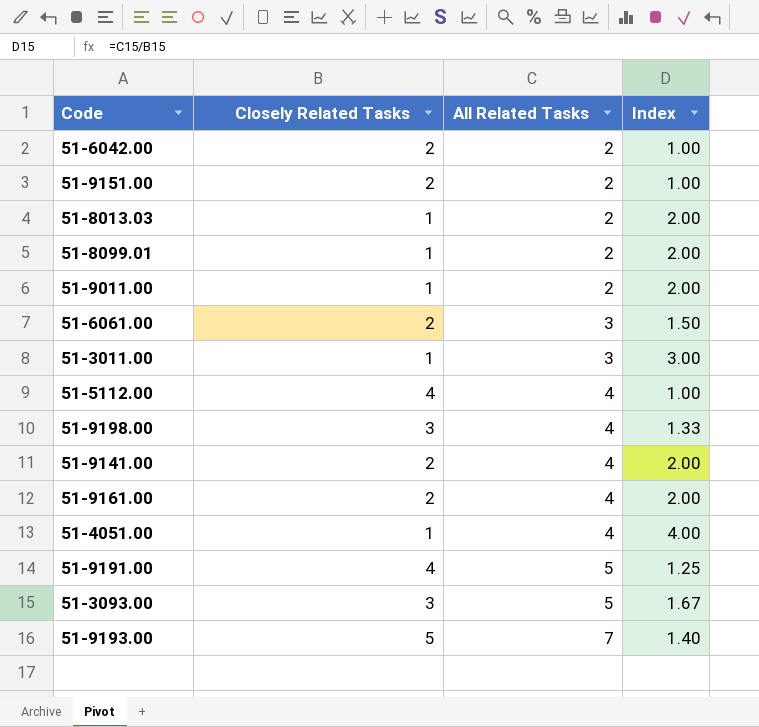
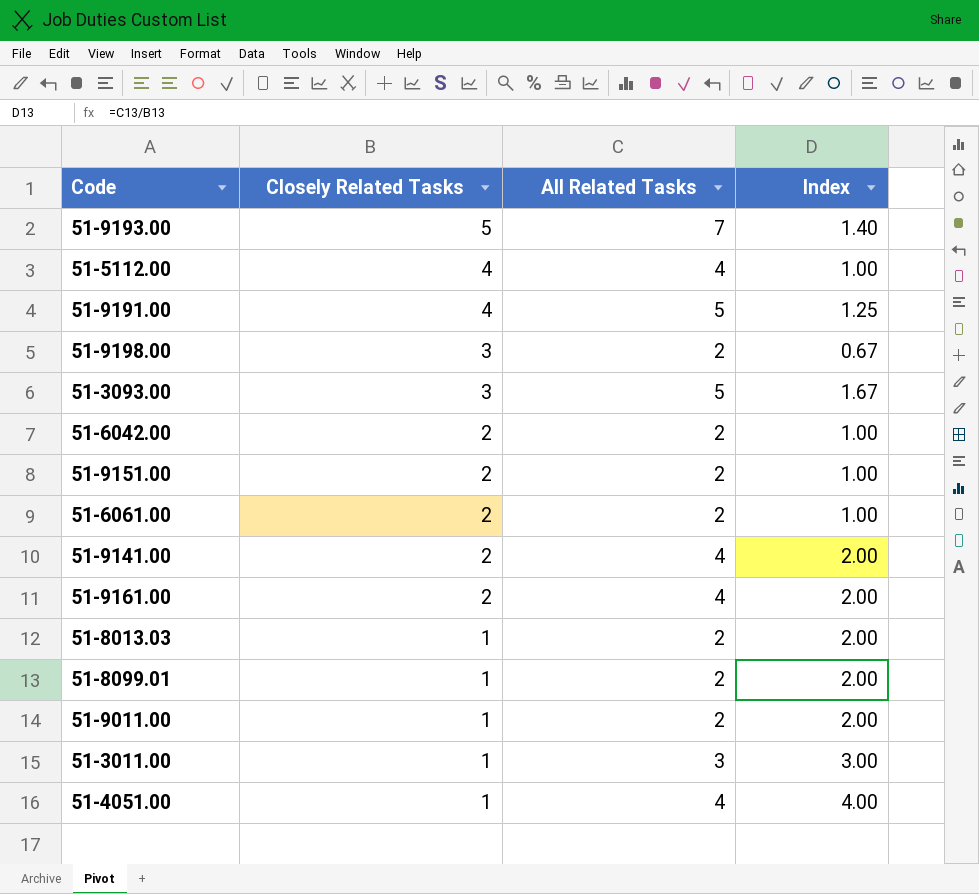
row order: All Related Tasks ascending -> Closely Related Tasks descending
51-9198.00 | All Related Tasks: 4 -> 2
51-9198.00 | Index: 1.33 -> 0.67
51-6061.00 | All Related Tasks: 3 -> 2
51-6061.00 | Index: 1.50 -> 1.00

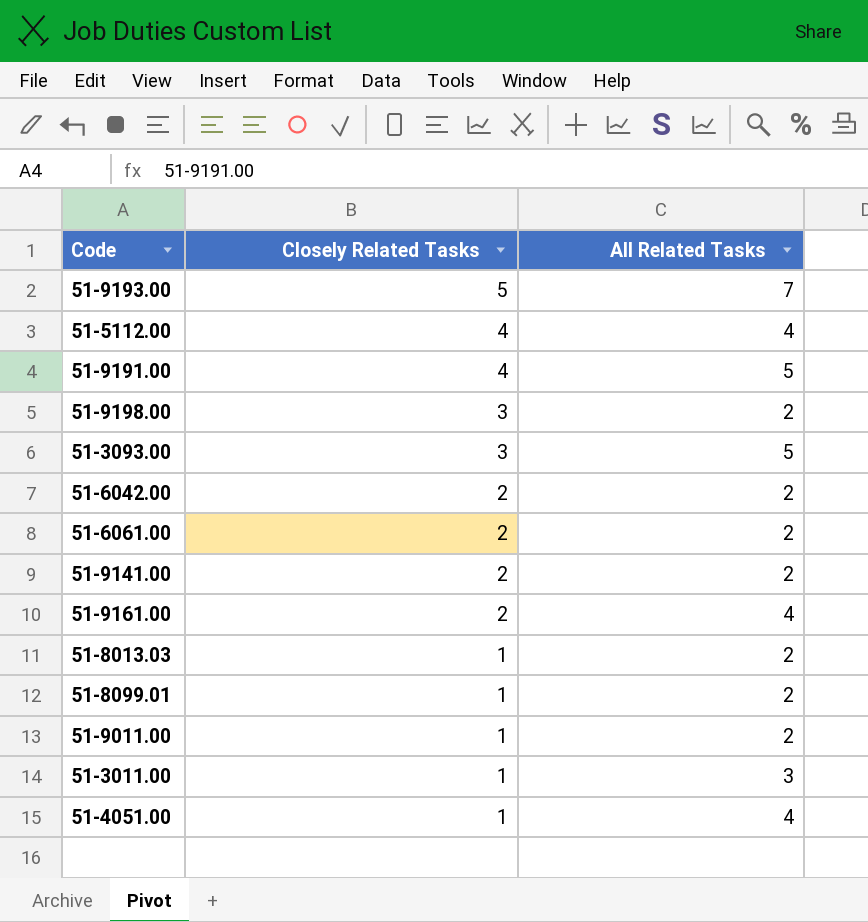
column Index | formula: [All Related Tasks] / [Closely Related Tasks] -> none
row 51-9151.00: 2 | 2 | 1.00 -> none
51-9141.00 | All Related Tasks: 4 -> 2

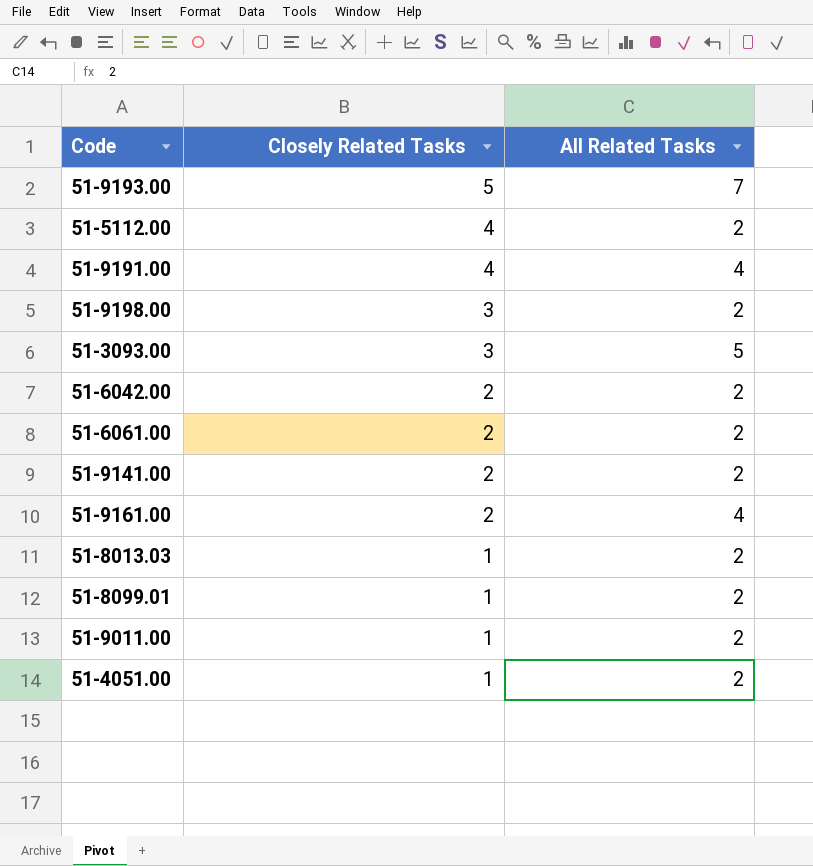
row 51-3011.00: 1 | 3 -> none
51-5112.00 | All Related Tasks: 4 -> 2
51-9191.00 | All Related Tasks: 5 -> 4
51-4051.00 | All Related Tasks: 4 -> 2

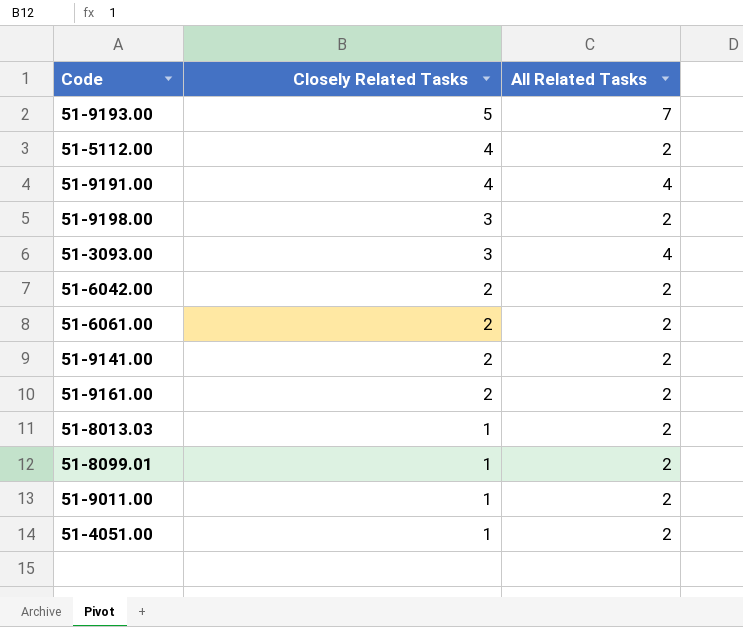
51-3093.00 | All Related Tasks: 5 -> 4
51-9161.00 | All Related Tasks: 4 -> 2

